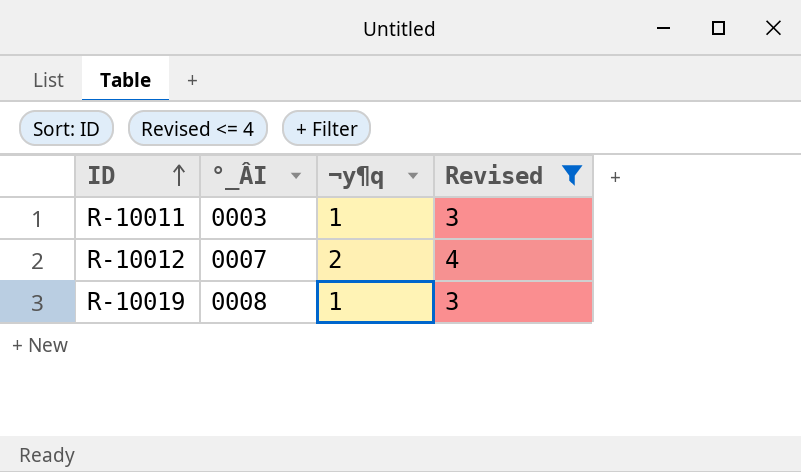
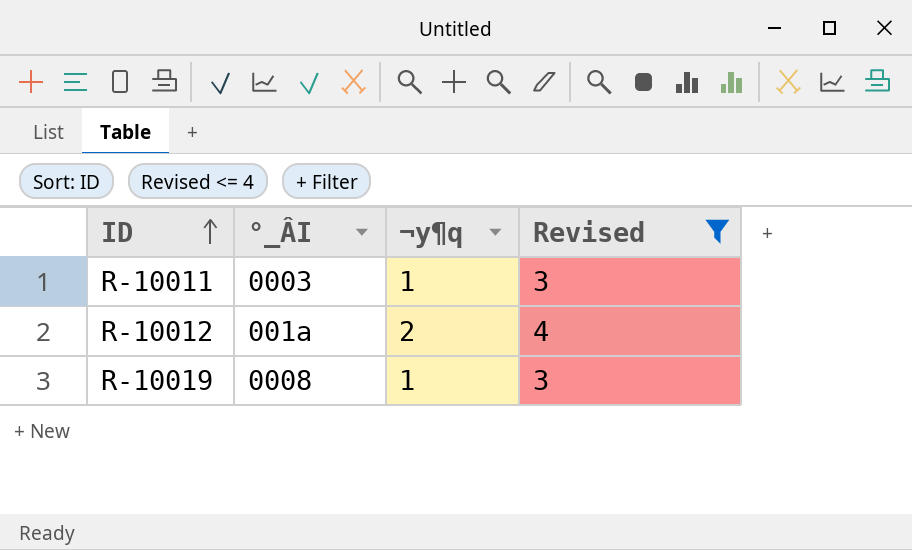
R-10012 | °_ÂI: 0007 -> 001a

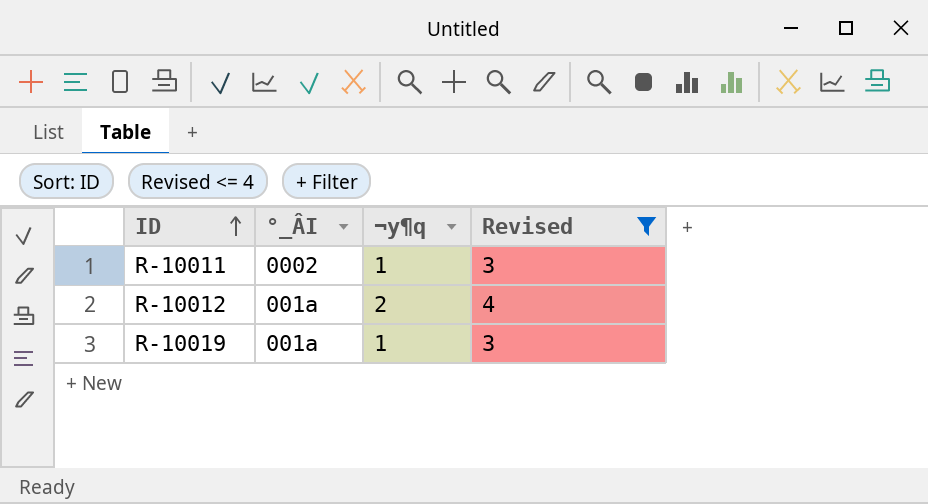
R-10011 | °_ÂI: 0003 -> 0002
R-10019 | °_ÂI: 0008 -> 001a

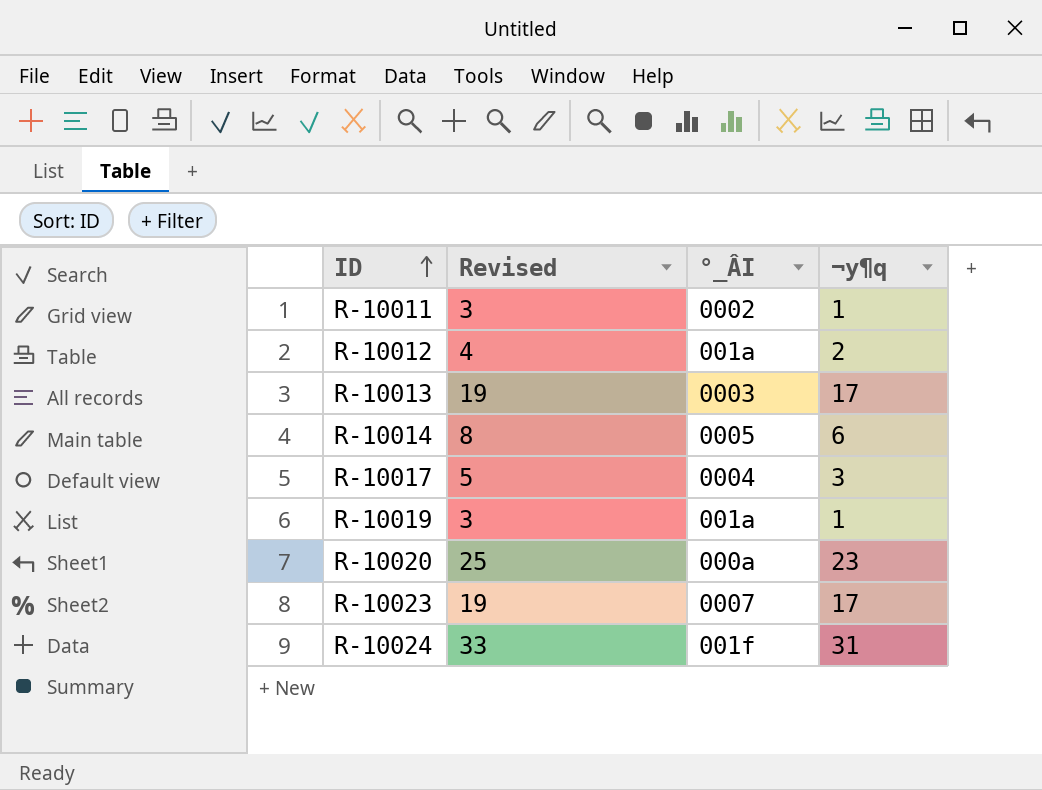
filter: Revised <= 4 -> none
column Revised | position: 4 -> 2

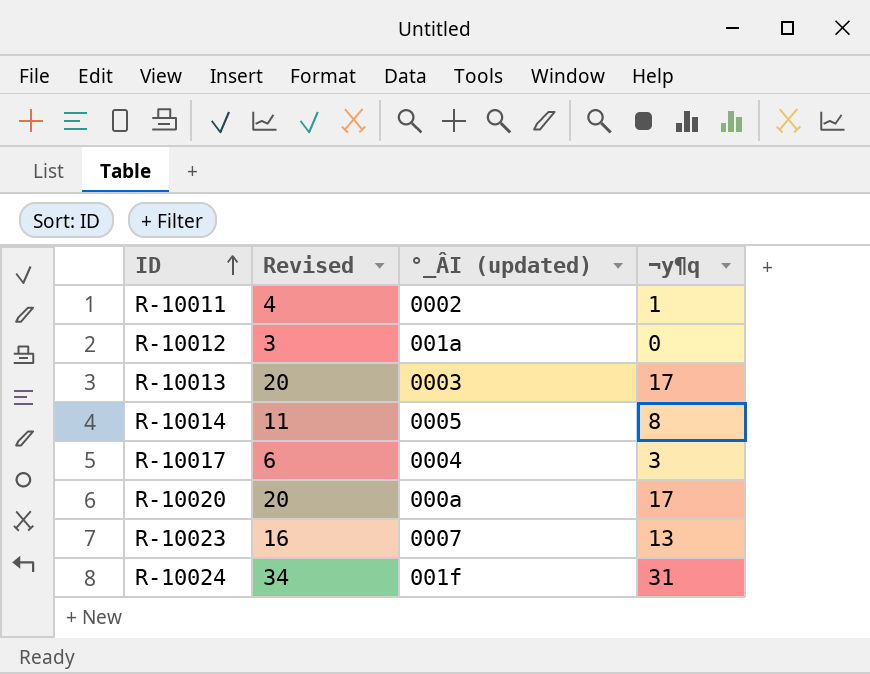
column Revised | formula: [¬y¶q] + 2 -> [¬y¶q] + 3
column name: °_ÂI -> °_ÂI (updated)
row R-10019: 3 | 001a | 1 -> none
R-10012 | ¬y¶q: 2 -> 0
R-10014 | ¬y¶q: 6 -> 8
R-10020 | ¬y¶q: 23 -> 17
R-10023 | ¬y¶q: 17 -> 13

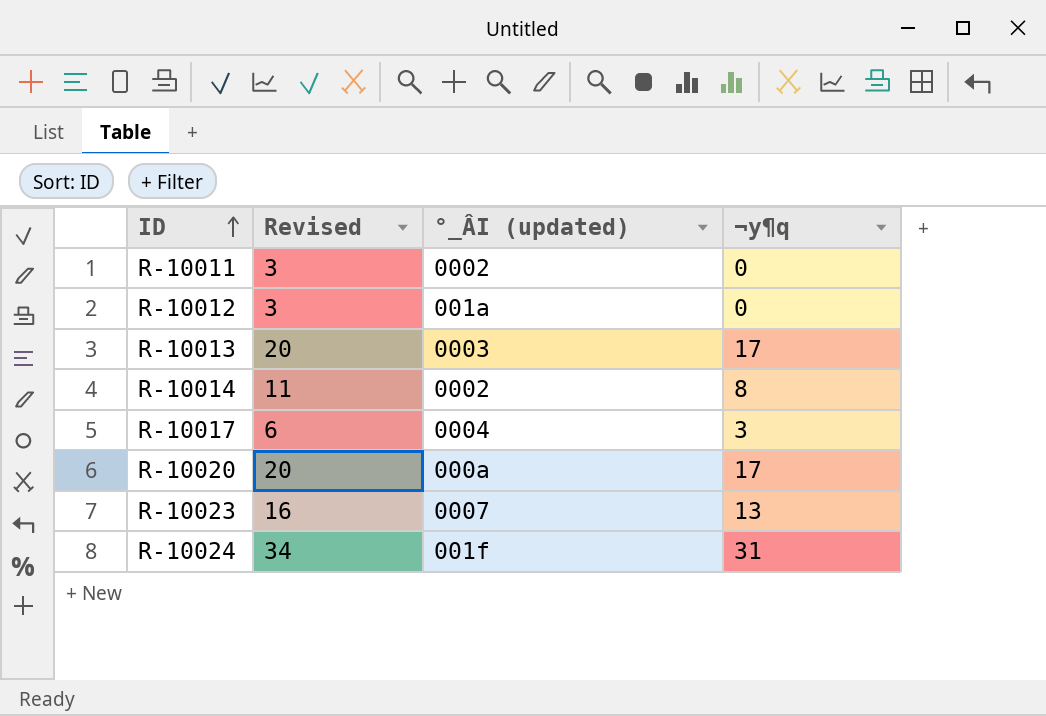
R-10011 | Revised: 4 -> 3
R-10011 | ¬y¶q: 1 -> 0
R-10014 | °_ÂI (updated): 0005 -> 0002

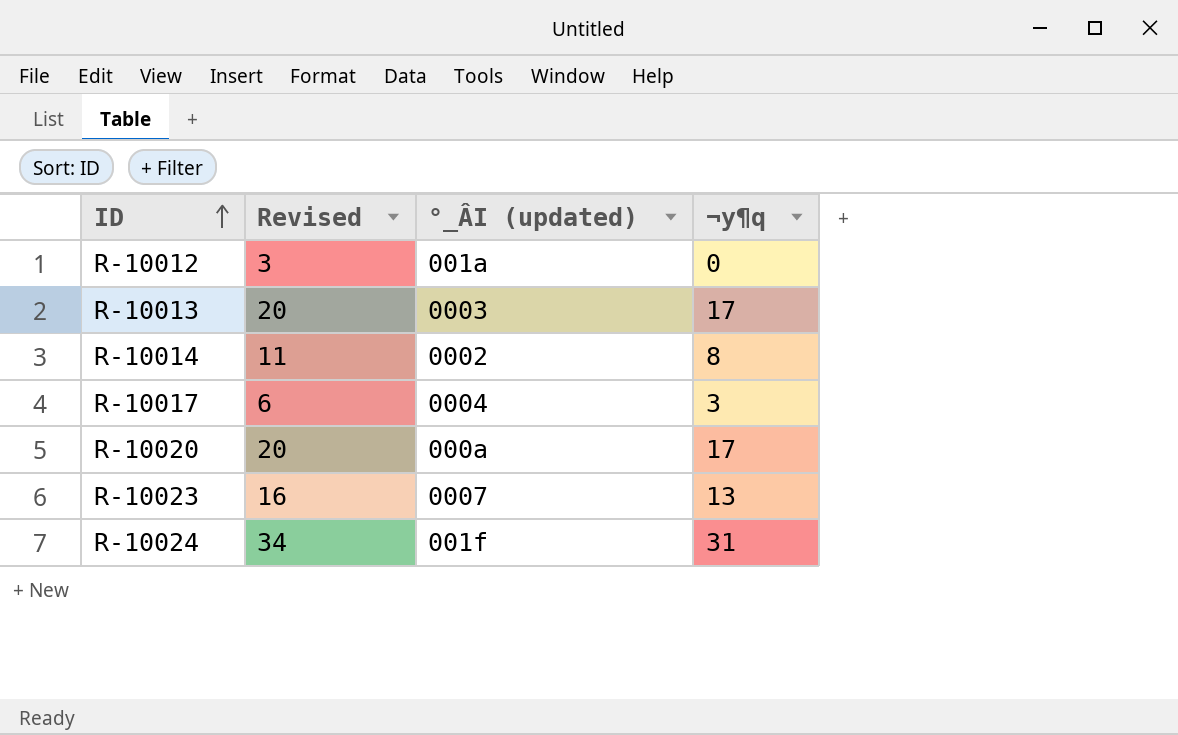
row R-10011: 3 | 0002 | 0 -> none

